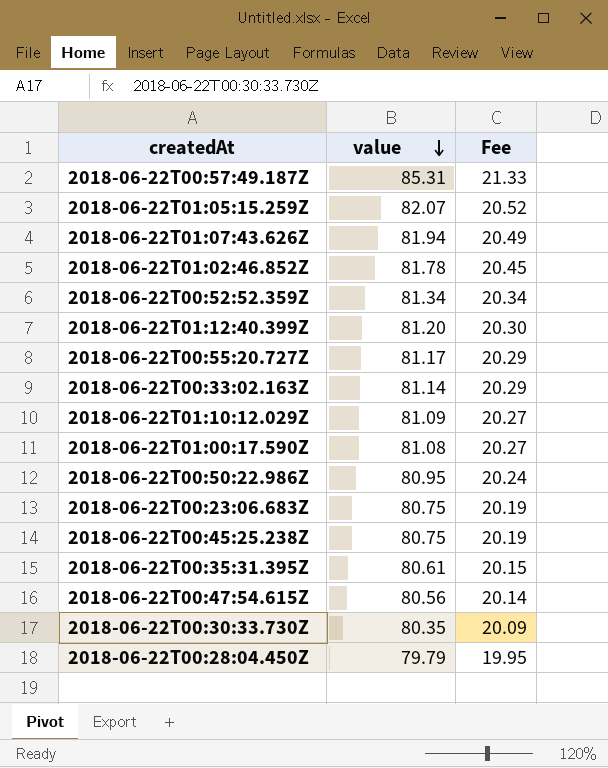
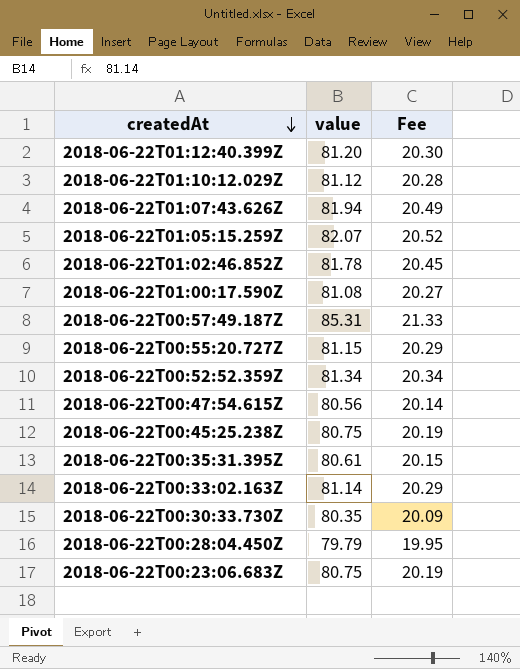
row order: value descending -> createdAt descending
row 2018-06-22T00:50:22.986Z: 80.95 | 20.24 -> none
2018-06-22T01:10:12.029Z | value: 81.09 -> 81.12
2018-06-22T01:10:12.029Z | Fee: 20.27 -> 20.28
2018-06-22T00:55:20.727Z | value: 81.17 -> 81.15

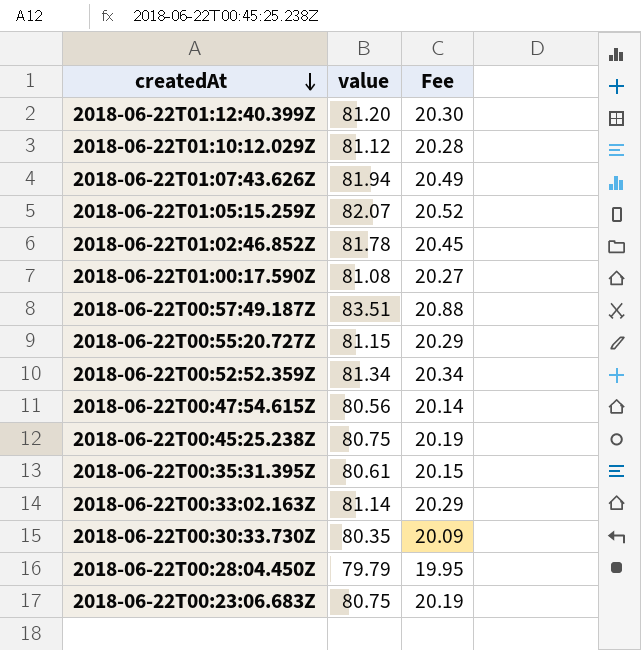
2018-06-22T00:57:49.187Z | value: 85.31 -> 83.51
2018-06-22T00:57:49.187Z | Fee: 21.33 -> 20.88

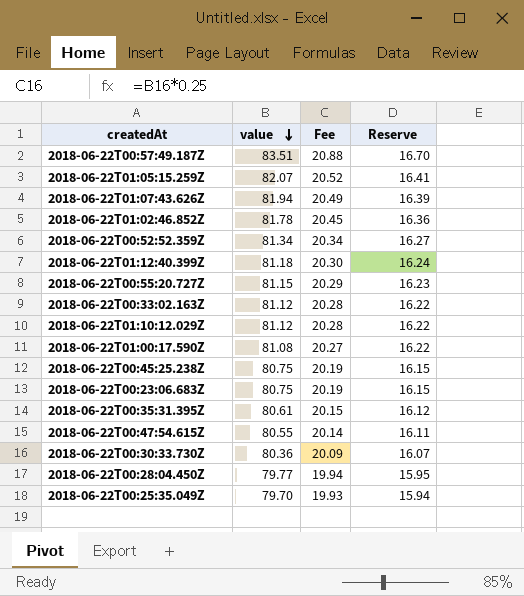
row order: createdAt descending -> value descending
column Reserve | formula: none -> [value] * 0.2
2018-06-22T01:12:40.399Z | value: 81.20 -> 81.18
2018-06-22T00:33:02.163Z | value: 81.14 -> 81.12
2018-06-22T00:33:02.163Z | Fee: 20.29 -> 20.28
2018-06-22T00:47:54.615Z | value: 80.56 -> 80.55
2018-06-22T00:30:33.730Z | value: 80.35 -> 80.36
2018-06-22T00:28:04.450Z | value: 79.79 -> 79.77
2018-06-22T00:28:04.450Z | Fee: 19.95 -> 19.94
row 2018-06-22T00:25:35.049Z: none -> 79.70 | 19.93 | 15.94

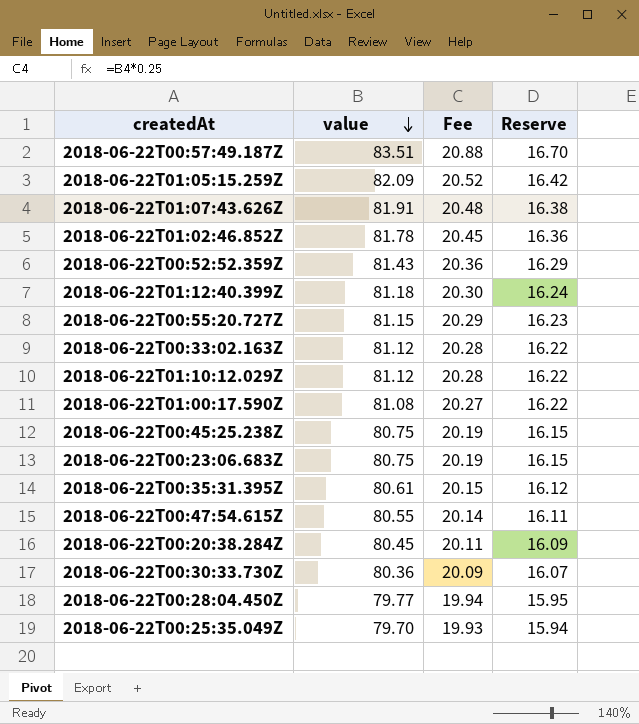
2018-06-22T01:05:15.259Z | value: 82.07 -> 82.09
2018-06-22T01:05:15.259Z | Reserve: 16.41 -> 16.42
2018-06-22T01:07:43.626Z | value: 81.94 -> 81.91
2018-06-22T01:07:43.626Z | Fee: 20.49 -> 20.48
2018-06-22T01:07:43.626Z | Reserve: 16.39 -> 16.38
2018-06-22T00:52:52.359Z | value: 81.34 -> 81.43
2018-06-22T00:52:52.359Z | Fee: 20.34 -> 20.36
2018-06-22T00:52:52.359Z | Reserve: 16.27 -> 16.29
row 2018-06-22T00:20:38.284Z: none -> 80.45 | 20.11 | 16.09

